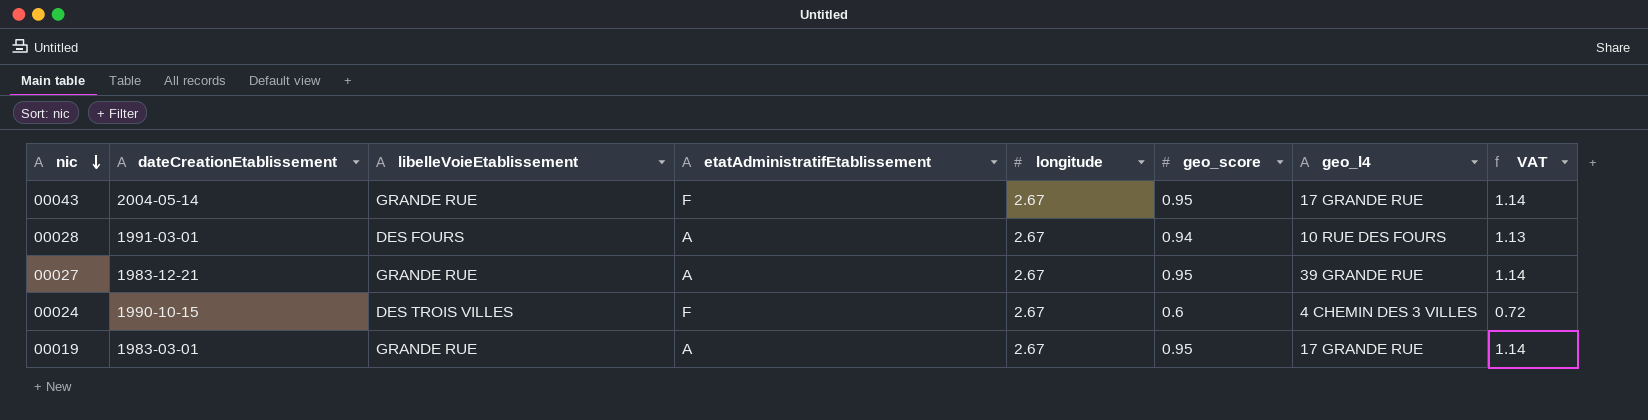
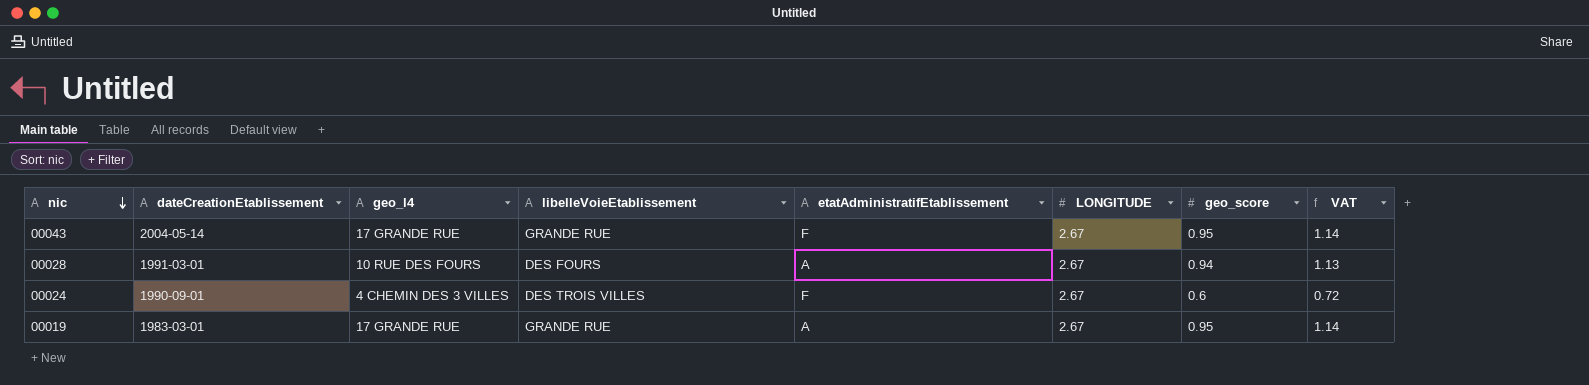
column geo_l4 | position: 7 -> 3
column name: longitude -> LONGITUDE
row 00027: 1983-12-21 | GRANDE RUE | A | 2.67 | 0.95 | 39 GRANDE RUE | 1.14 -> none
00024 | dateCreationEtablissement: 1990-10-15 -> 1990-09-01

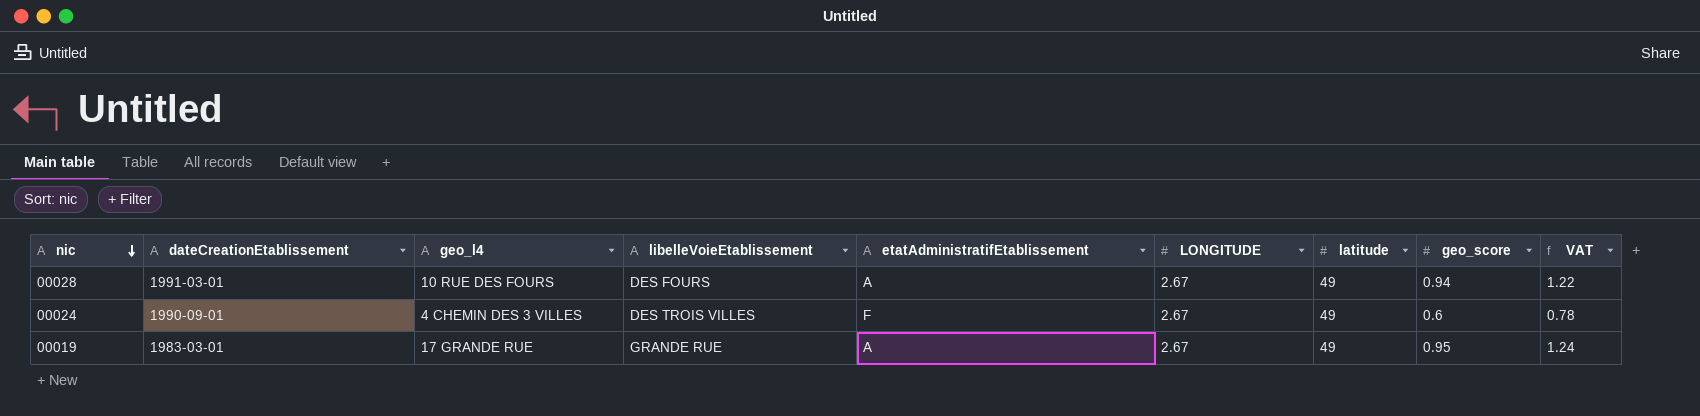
column latitude | position: none -> 7
column VAT | formula: [geo_score] * 1.2 -> [geo_score] * 1.3
row 00043: 2004-05-14 | 17 GRANDE RUE | GRANDE RUE | F | 2.67 | 0.95 | 1.14 -> none

